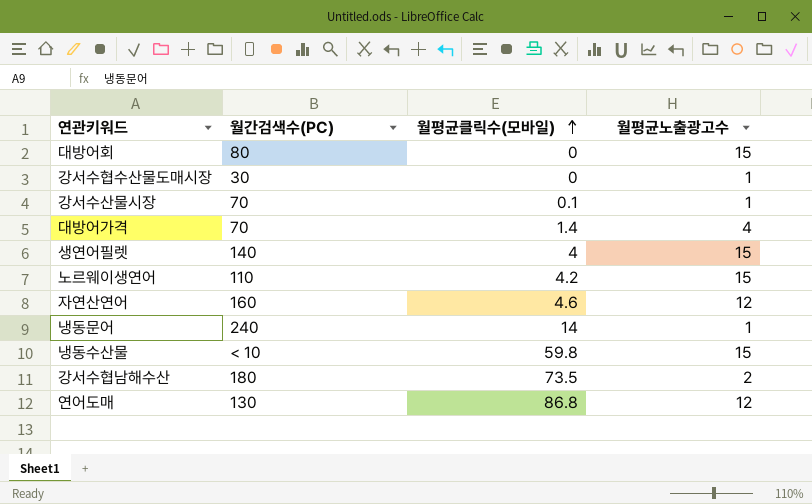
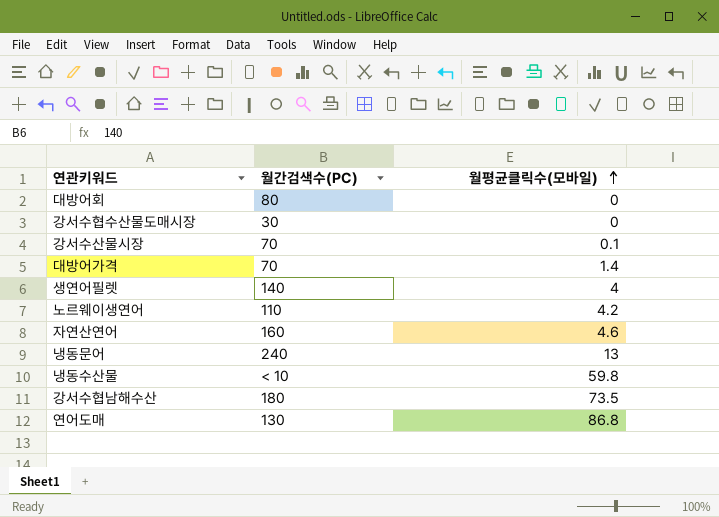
column 월평균노출광고수 | position: 4 -> none
냉동문어 | 월평균클릭수(모바일): 14 -> 13

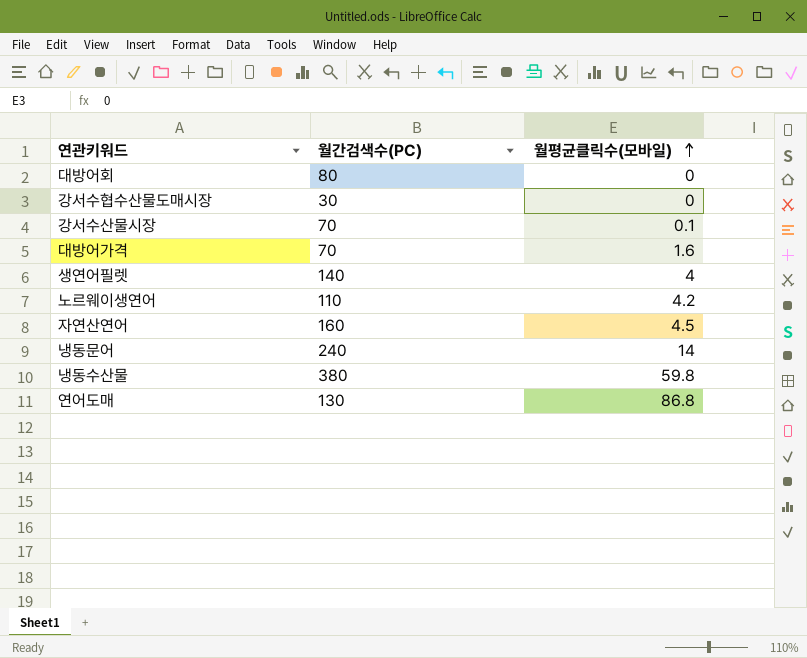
row 강서수협남해수산: 180 | 73.5 -> none
대방어가격 | 월평균클릭수(모바일): 1.4 -> 1.6
자연산연어 | 월평균클릭수(모바일): 4.6 -> 4.5
냉동문어 | 월평균클릭수(모바일): 13 -> 14
냉동수산물 | 월간검색수(PC): < 10 -> 380

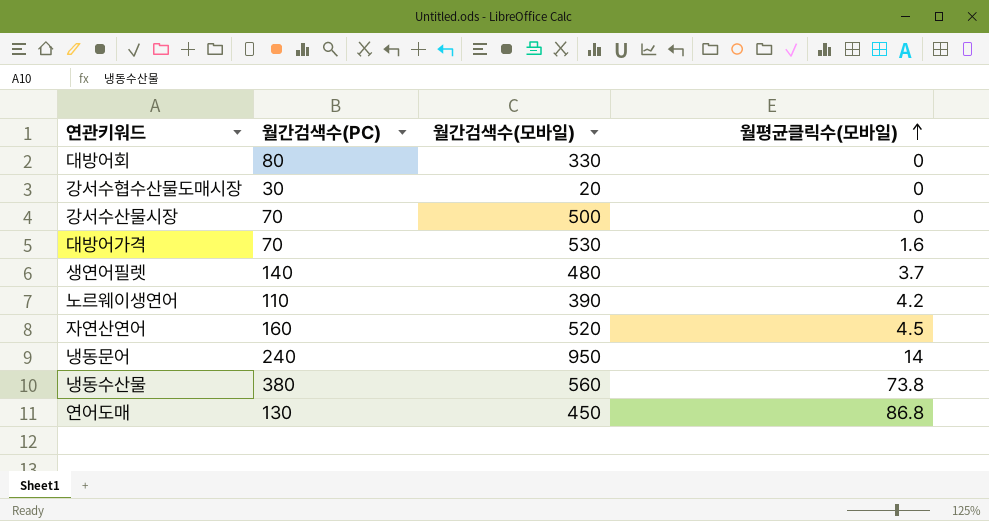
column 월간검색수(모바일) | position: none -> 3
강서수산물시장 | 월평균클릭수(모바일): 0.1 -> 0
생연어필렛 | 월평균클릭수(모바일): 4 -> 3.7
냉동수산물 | 월평균클릭수(모바일): 59.8 -> 73.8

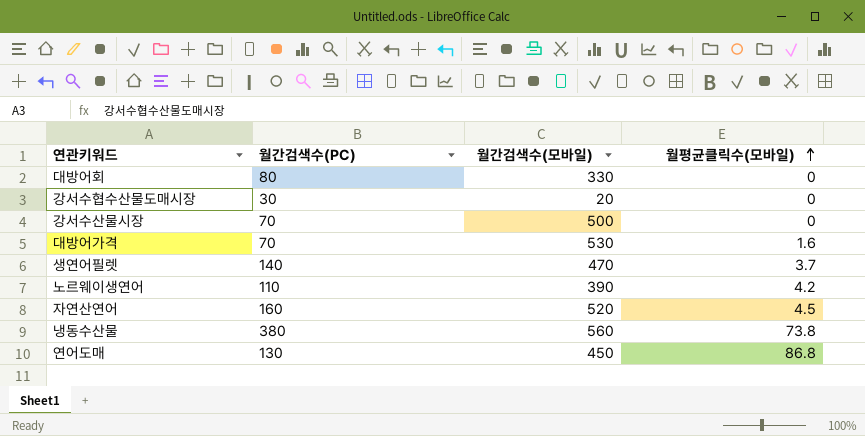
row 냉동문어: 240 | 950 | 14 -> none
생연어필렛 | 월간검색수(모바일): 480 -> 470

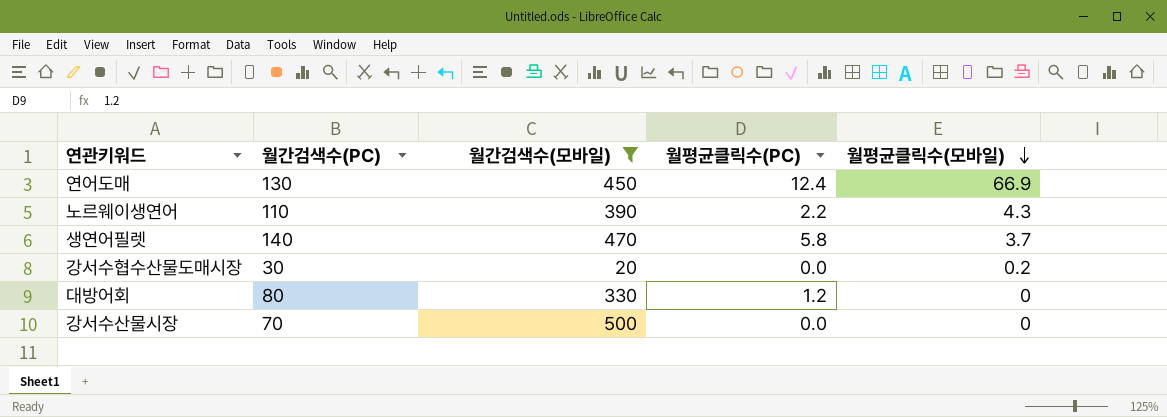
filter: none -> 월간검색수(모바일) <= 500
row order: 월평균클릭수(모바일) ascending -> 월평균클릭수(모바일) descending
column 월평균클릭수(PC) | position: none -> 4
연어도매 | 월평균클릭수(모바일): 86.8 -> 66.9
노르웨이생연어 | 월평균클릭수(모바일): 4.2 -> 4.3
강서수협수산물도매시장 | 월평균클릭수(모바일): 0 -> 0.2

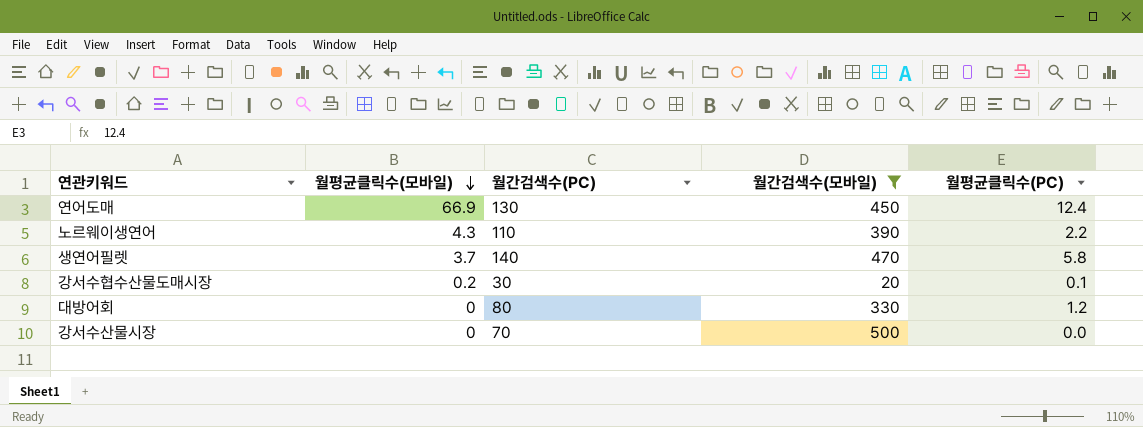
column 월평균클릭수(모바일) | position: 5 -> 2
강서수협수산물도매시장 | 월평균클릭수(PC): 0.0 -> 0.1

